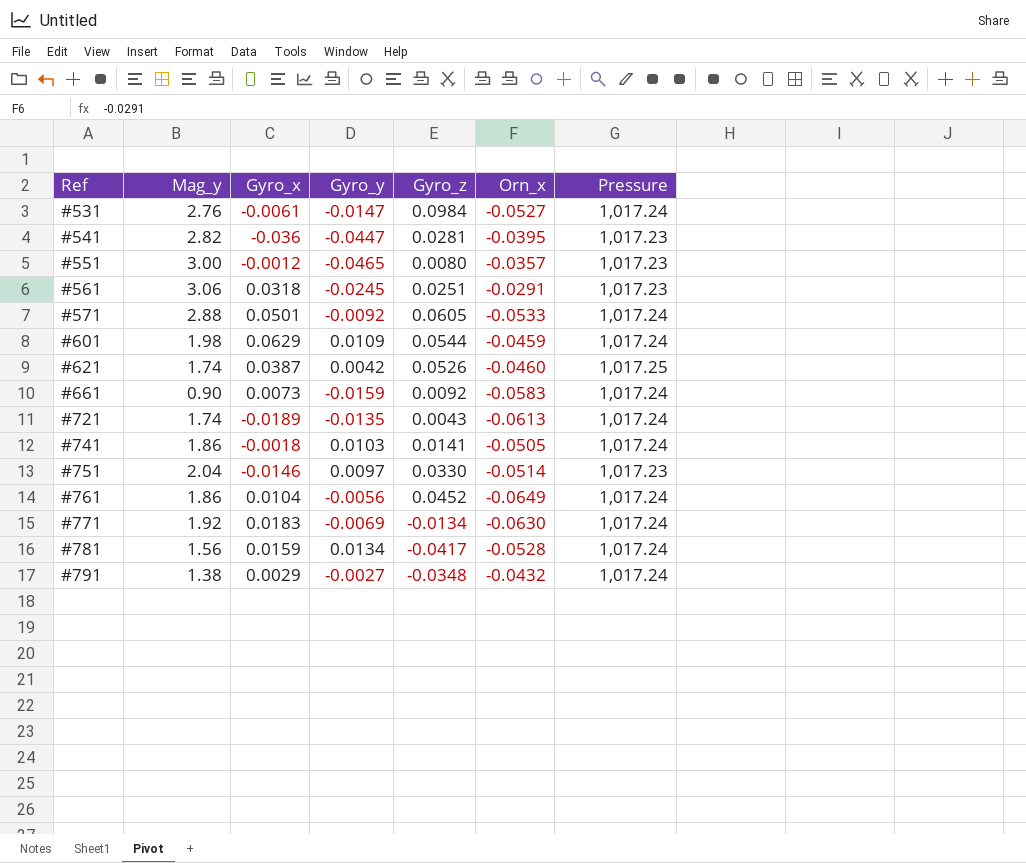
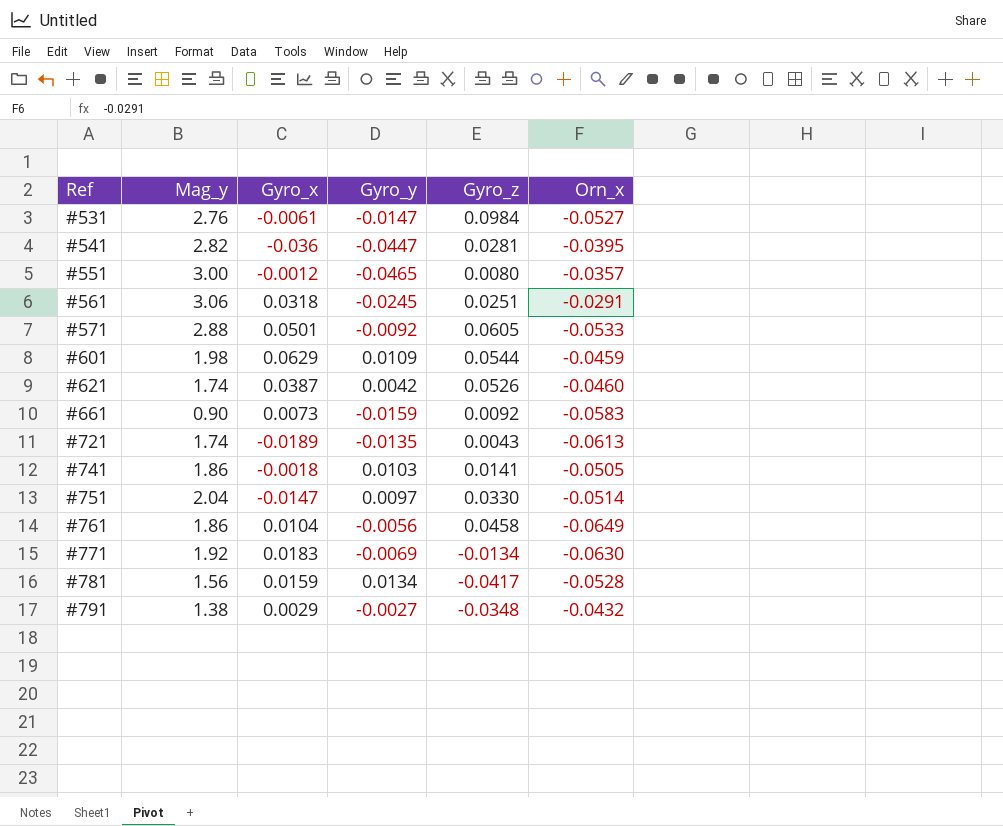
column Pressure | position: 7 -> none
#751 | Gyro_x: -0.0146 -> -0.0147
#761 | Gyro_z: 0.0452 -> 0.0458

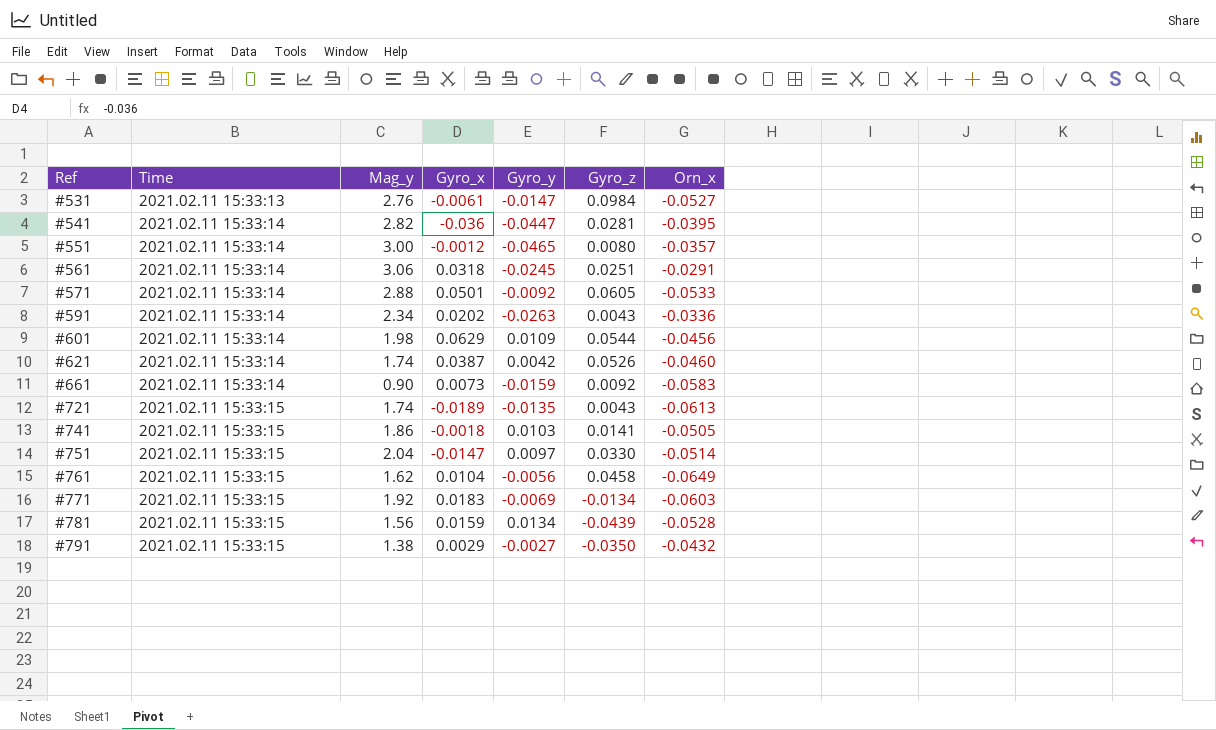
column Time | position: none -> 2
row #591: none -> 2021.02.11 15:33:14 | 2.34 | 0.0202 | -0.0263 | 0.0043 | -0.0336
#601 | Orn_x: -0.0459 -> -0.0456
#761 | Mag_y: 1.86 -> 1.62
#771 | Orn_x: -0.0630 -> -0.0603
#781 | Gyro_z: -0.0417 -> -0.0439
#791 | Gyro_z: -0.0348 -> -0.0350

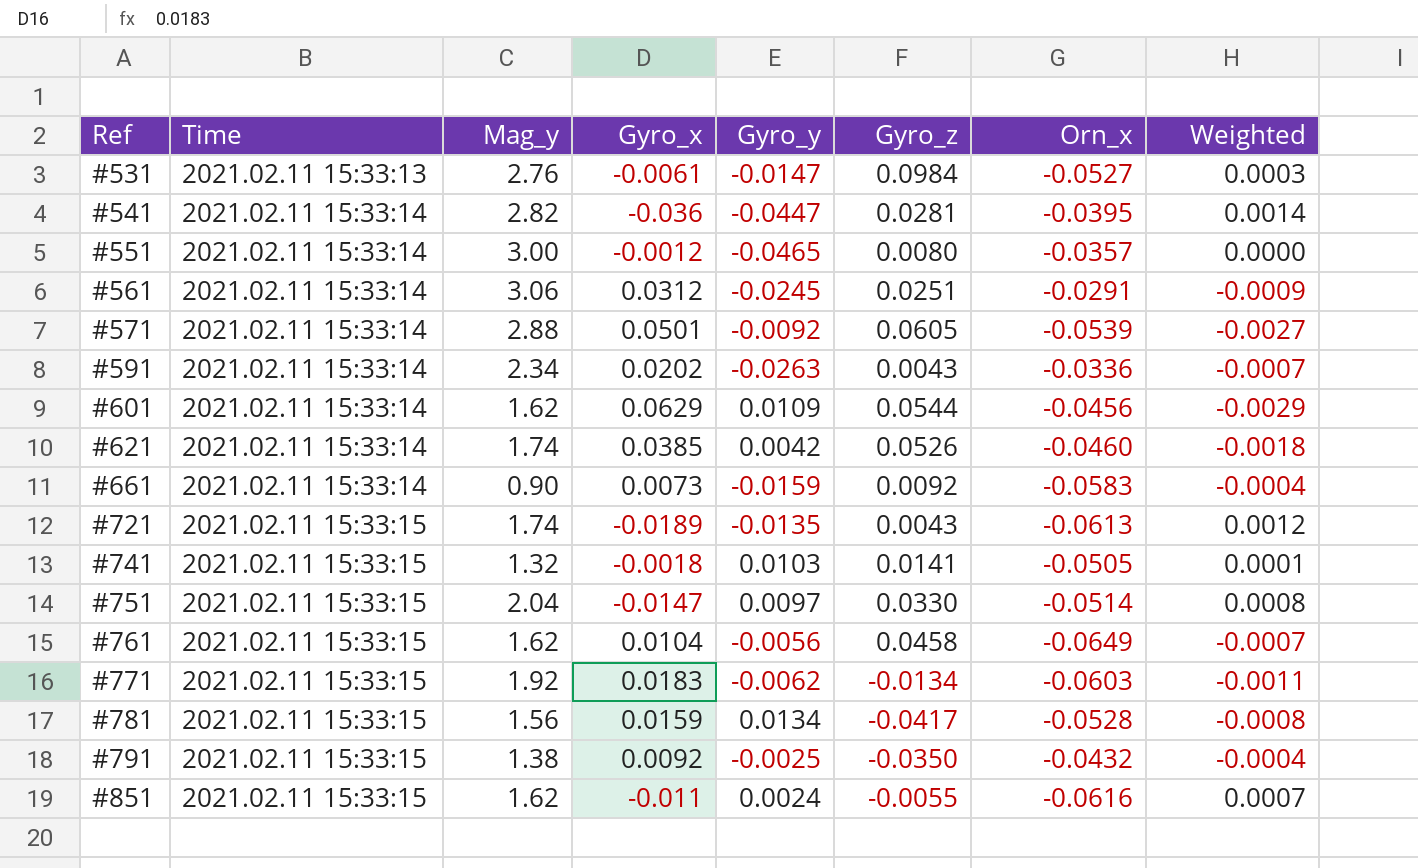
column Weighted | formula: none -> [Gyro_x] * [Orn_x]
#561 | Gyro_x: 0.0318 -> 0.0312
#571 | Orn_x: -0.0533 -> -0.0539
#601 | Mag_y: 1.98 -> 1.62
#621 | Gyro_x: 0.0387 -> 0.0385
#741 | Mag_y: 1.86 -> 1.32
#771 | Gyro_y: -0.0069 -> -0.0062
#781 | Gyro_z: -0.0439 -> -0.0417
#791 | Gyro_x: 0.0029 -> 0.0092
#791 | Gyro_y: -0.0027 -> -0.0025
row #851: none -> 2021.02.11 15:33:15 | 1.62 | -0.011 | 0.0024 | -0.0055 | -0.0616 | 0.0007

